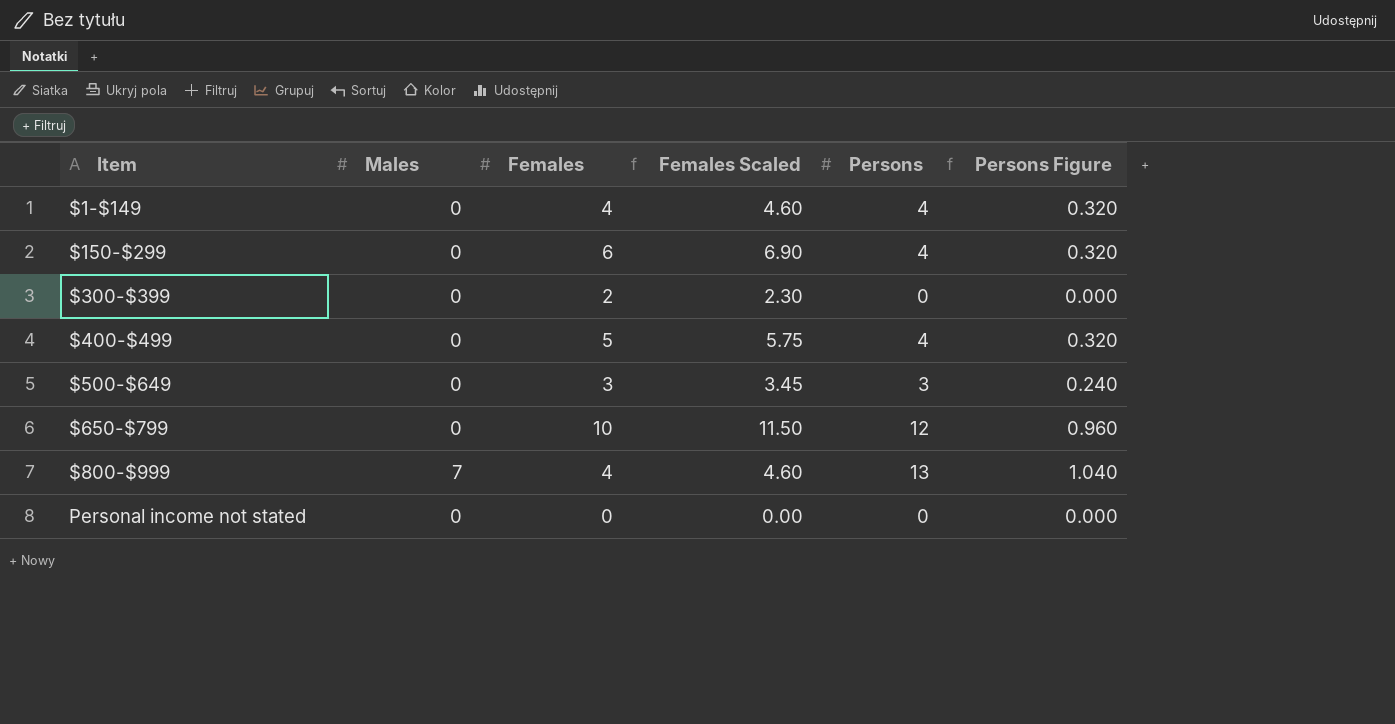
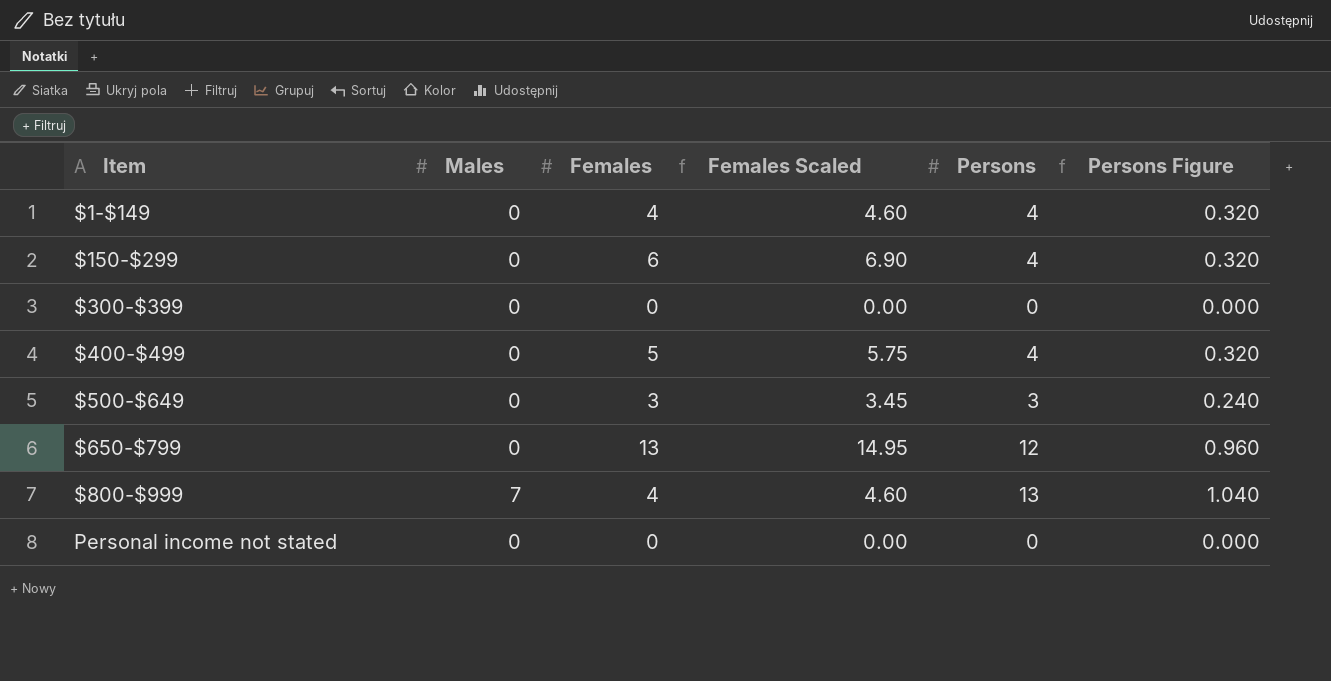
$300-$399 | Females: 2 -> 0
$300-$399 | Females Scaled: 2.30 -> 0.00
$650-$799 | Females: 10 -> 13
$650-$799 | Females Scaled: 11.50 -> 14.95

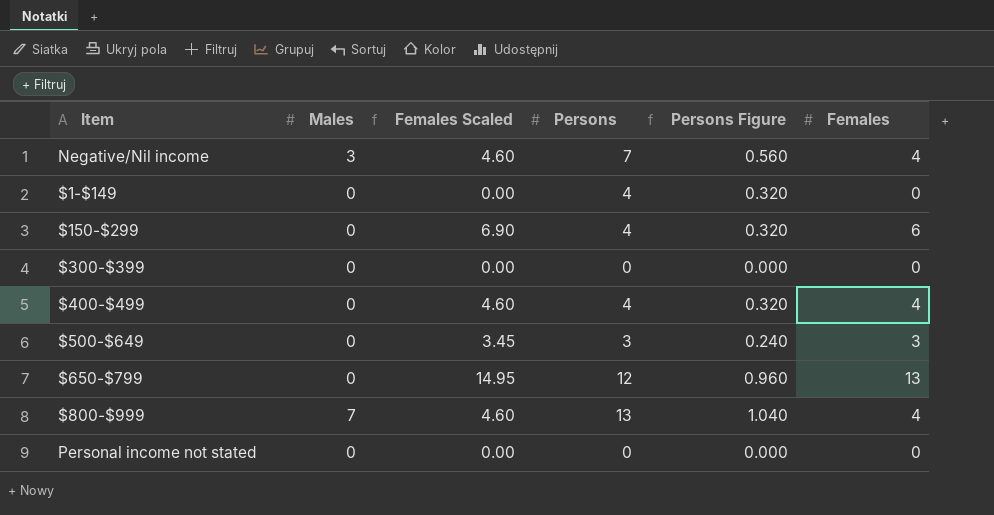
column Females | position: 3 -> 6
row Negative/Nil income: none -> 3 | 4.60 | 7 | 0.560 | 4
$1-$149 | Females Scaled: 4.60 -> 0.00
$1-$149 | Females: 4 -> 0
$400-$499 | Females Scaled: 5.75 -> 4.60
$400-$499 | Females: 5 -> 4

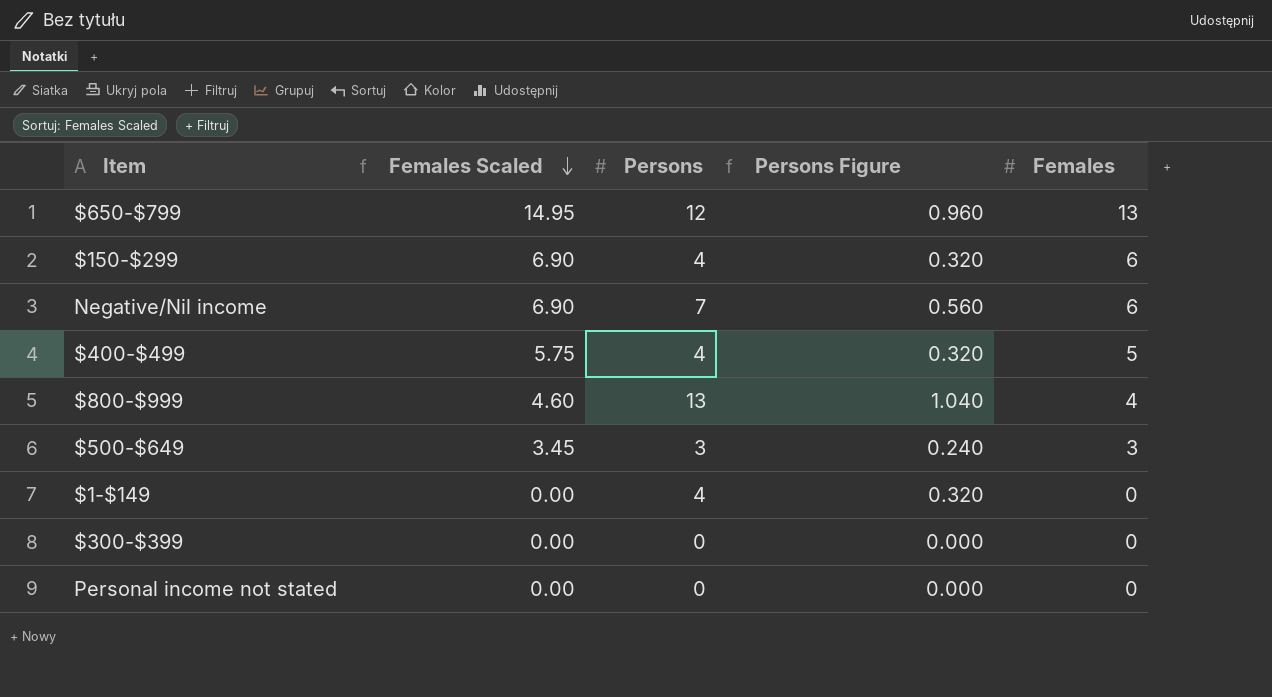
row order: none -> Females Scaled descending
column Males | position: 2 -> none
Negative/Nil income | Females Scaled: 4.60 -> 6.90
Negative/Nil income | Females: 4 -> 6
$400-$499 | Females Scaled: 4.60 -> 5.75
$400-$499 | Females: 4 -> 5

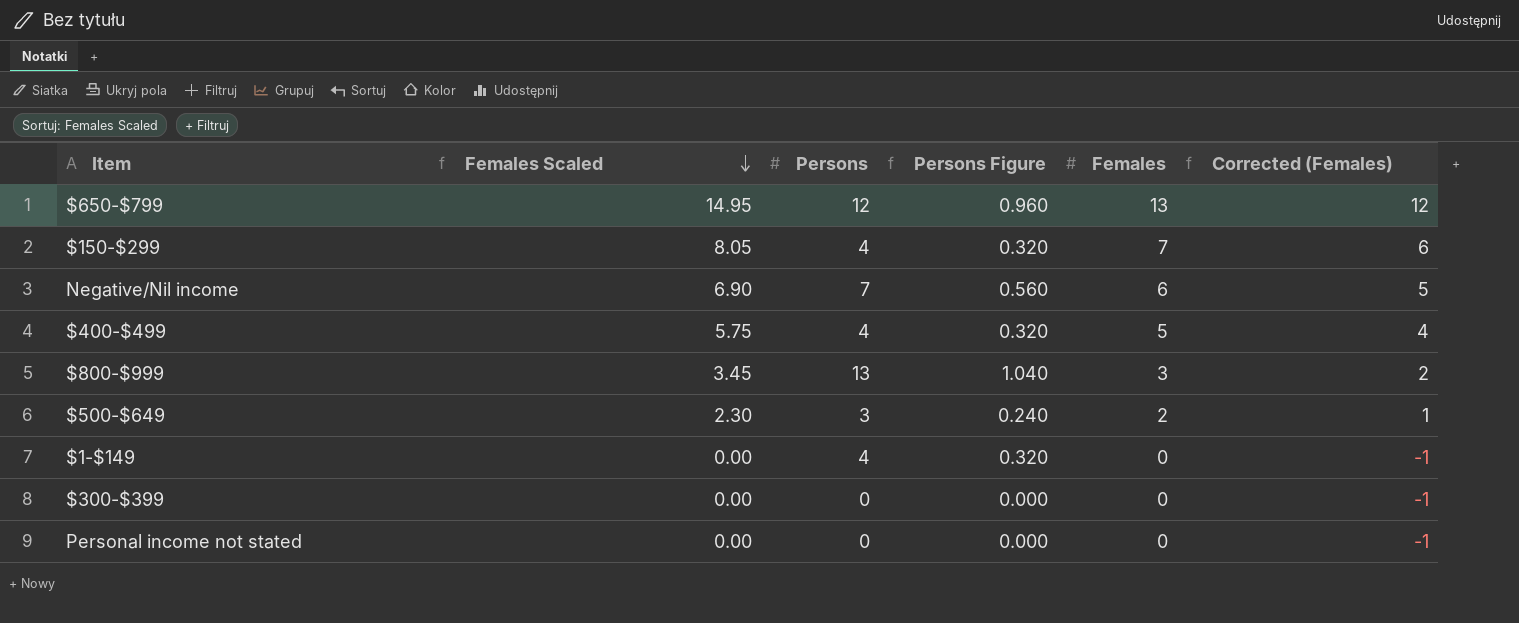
column Corrected (Females) | formula: none -> [Females] - 1
$150-$299 | Females Scaled: 6.90 -> 8.05
$150-$299 | Females: 6 -> 7
$800-$999 | Females Scaled: 4.60 -> 3.45
$800-$999 | Females: 4 -> 3
$500-$649 | Females Scaled: 3.45 -> 2.30
$500-$649 | Females: 3 -> 2

